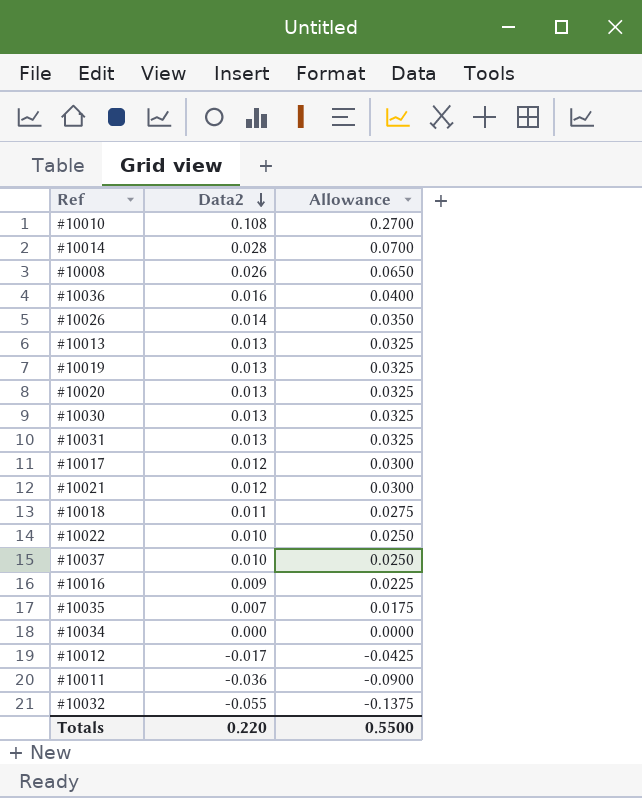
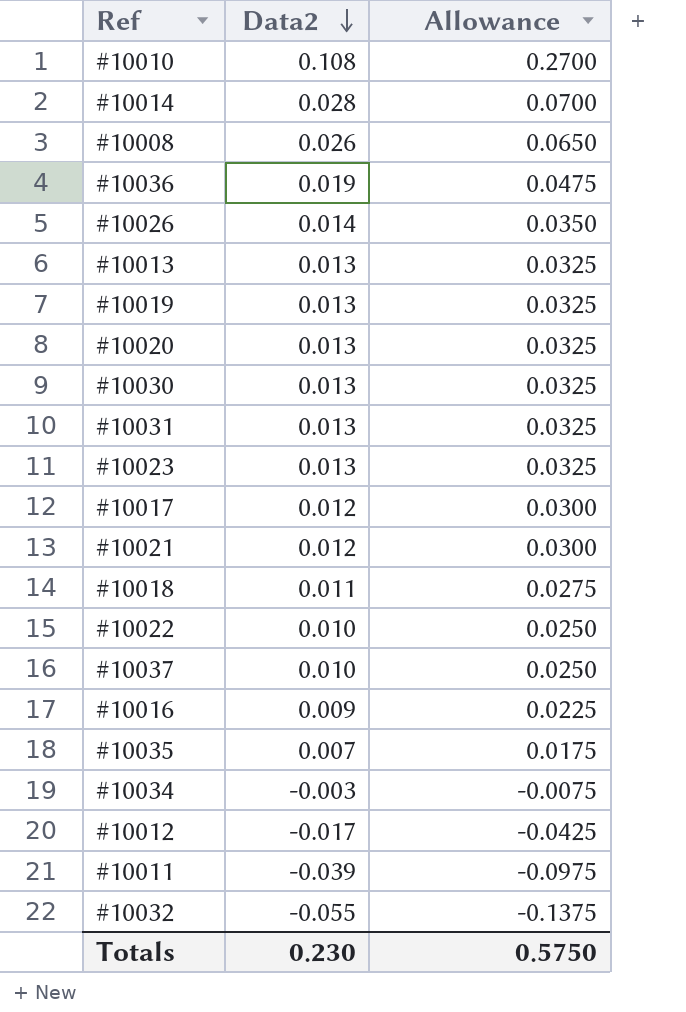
#10036 | Data2: 0.016 -> 0.019
#10036 | Allowance: 0.0400 -> 0.0475
row #10023: none -> 0.013 | 0.0325
#10034 | Data2: 0.000 -> -0.003
#10034 | Allowance: 0.0000 -> -0.0075
#10011 | Data2: -0.036 -> -0.039
#10011 | Allowance: -0.0900 -> -0.0975
Totals | Data2: 0.220 -> 0.230
Totals | Allowance: 0.5500 -> 0.5750

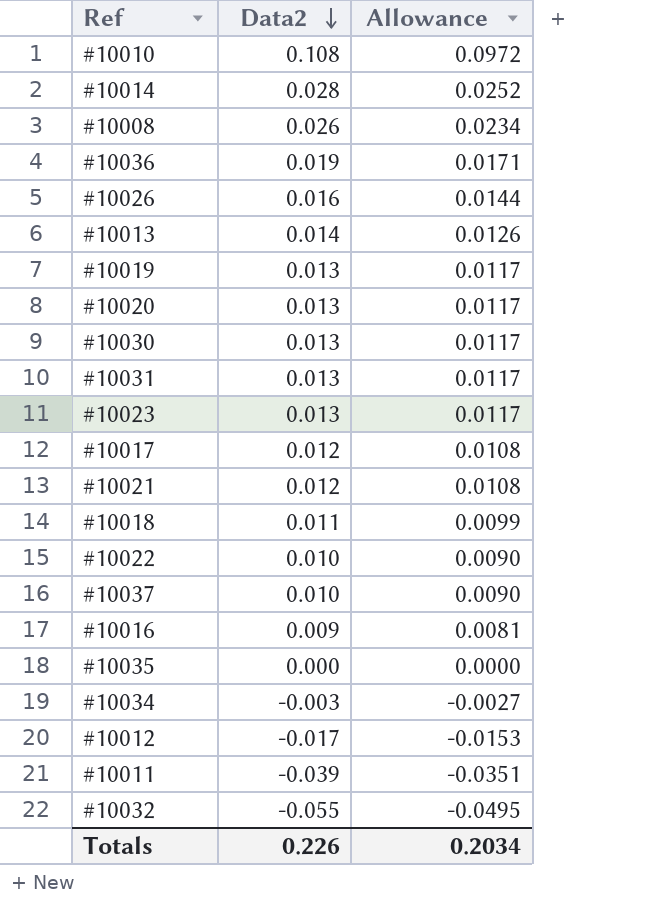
column Allowance | formula: [Data2] * 2.5 -> [Data2] * 0.9
#10026 | Data2: 0.014 -> 0.016
#10013 | Data2: 0.013 -> 0.014
#10035 | Data2: 0.007 -> 0.000
Totals | Data2: 0.230 -> 0.226
Totals | Allowance: 0.5750 -> 0.2034

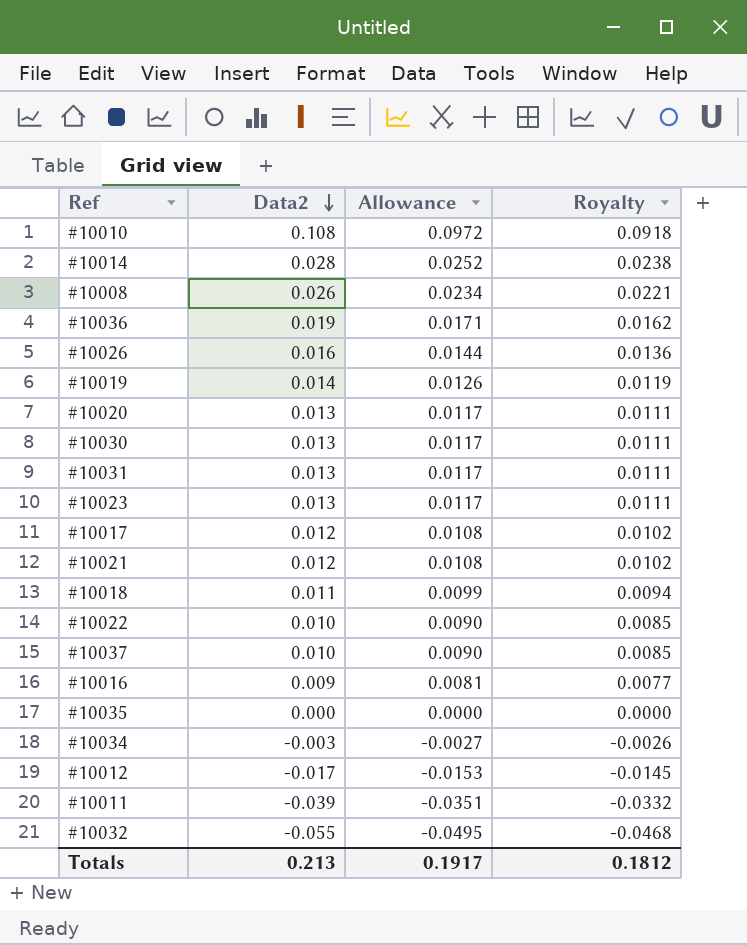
column Royalty | formula: none -> [Data2] * 0.85
row #10013: 0.014 | 0.0126 -> none
#10019 | Data2: 0.013 -> 0.014
#10019 | Allowance: 0.0117 -> 0.0126
Totals | Data2: 0.226 -> 0.213
Totals | Allowance: 0.2034 -> 0.1917

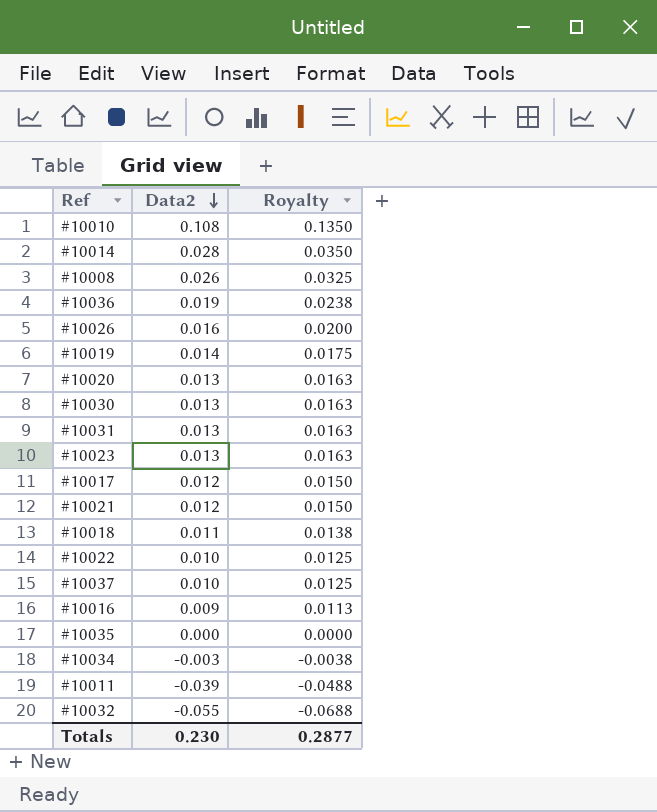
column Allowance | formula: [Data2] * 0.9 -> none
column Royalty | formula: [Data2] * 0.85 -> [Data2] * 1.25
row #10012: -0.017 | -0.0153 | -0.0145 -> none
Totals | Data2: 0.213 -> 0.230
Totals | Royalty: 0.1812 -> 0.2877

